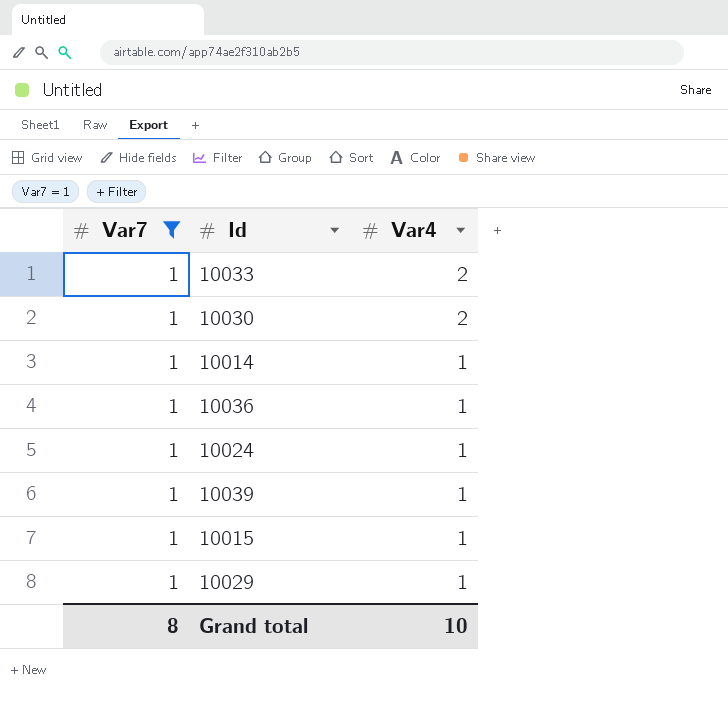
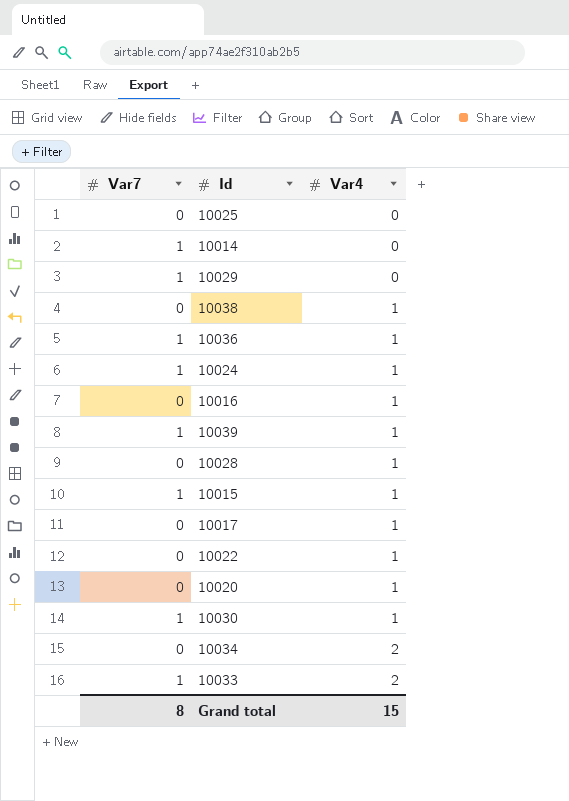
filter: Var7 = 1 -> none
row order: Var4 descending -> Var4 ascending
10014 | Var4: 1 -> 0
10029 | Var4: 1 -> 0
10030 | Var4: 2 -> 1
Grand total | Var4: 10 -> 15

